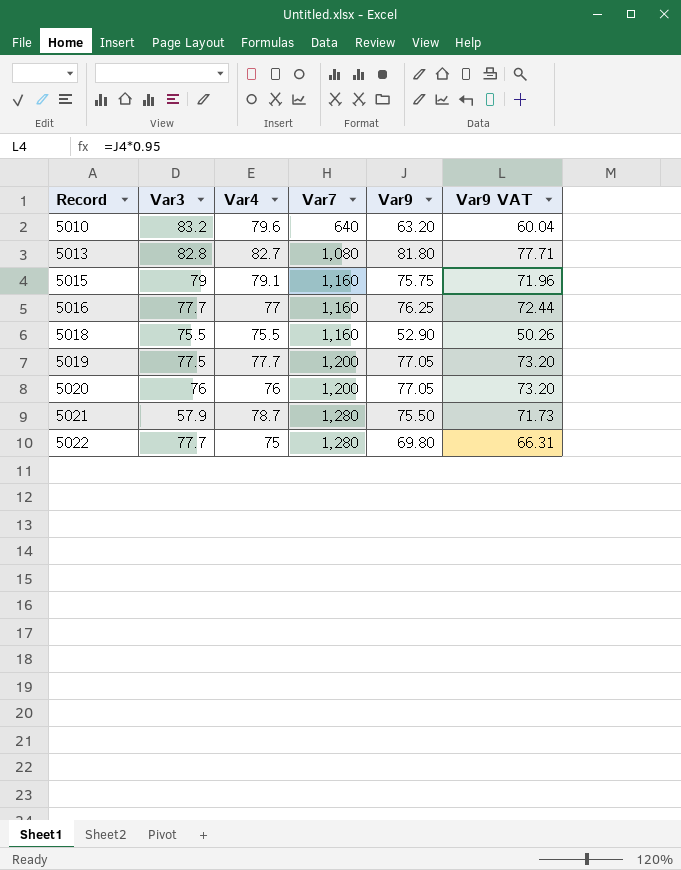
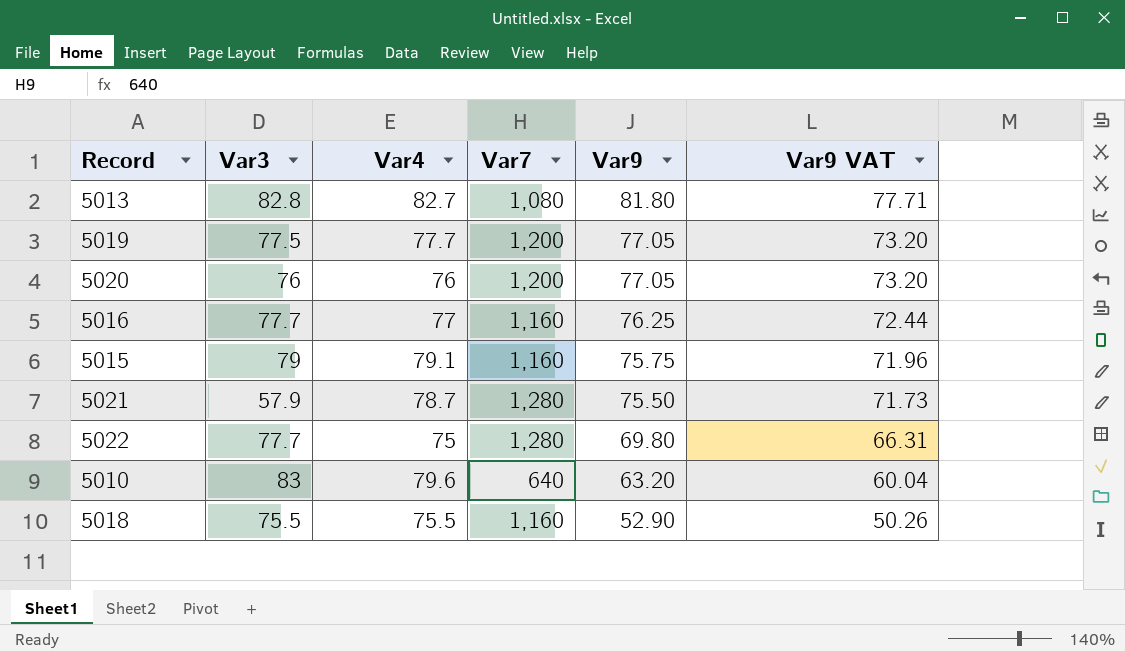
row order: Record ascending -> Var9 descending
5010 | Var3: 83.2 -> 83

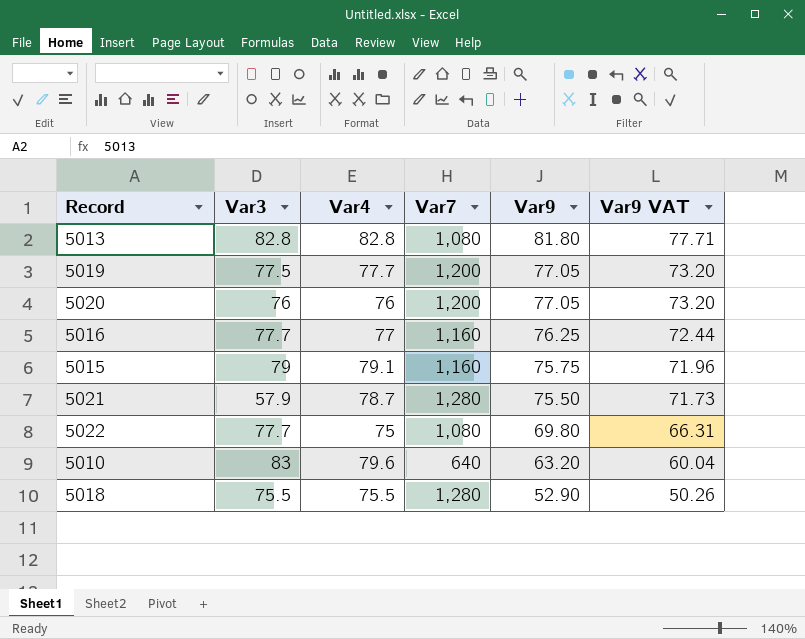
5013 | Var4: 82.7 -> 82.8
5022 | Var7: 1,280 -> 1,080
5018 | Var7: 1,160 -> 1,280

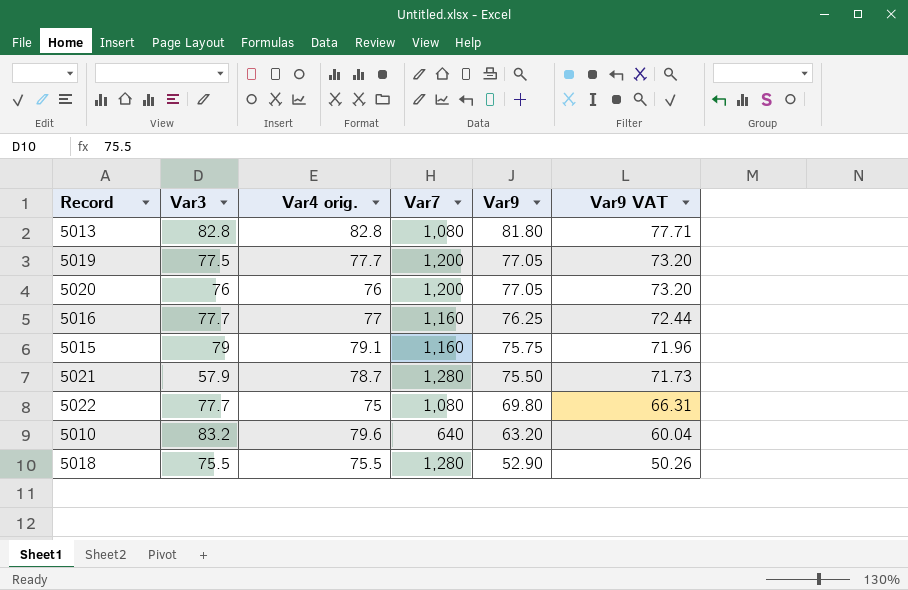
column name: Var4 -> Var4 orig.
5010 | Var3: 83 -> 83.2

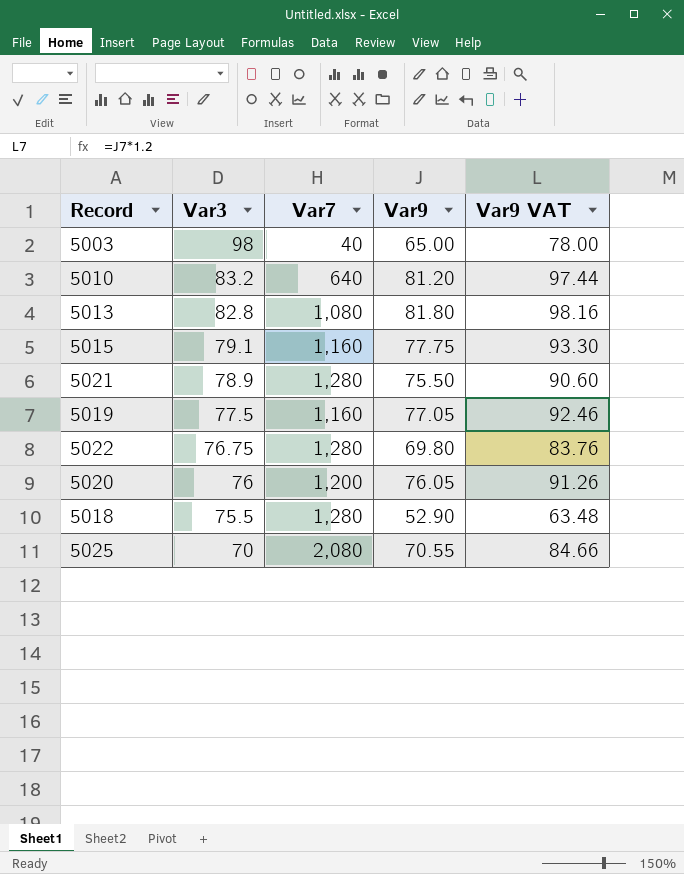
row order: Var9 descending -> Var3 descending
column Var4 orig. | position: 3 -> none
column Var9 VAT | formula: [Var9] * 0.95 -> [Var9] * 1.2
row 5016: 77.7 | 77 | 1,160 | 76.25 | 72.44 -> none
row 5003: none -> 98 | 40 | 65.00 | 78.00
5010 | Var9: 63.20 -> 81.20
5015 | Var3: 79 -> 79.1
5015 | Var9: 75.75 -> 77.75
5021 | Var3: 57.9 -> 78.9
5019 | Var7: 1,200 -> 1,160
5022 | Var3: 77.7 -> 76.75
5022 | Var7: 1,080 -> 1,280
5020 | Var9: 77.05 -> 76.05
row 5025: none -> 70 | 2,080 | 70.55 | 84.66

